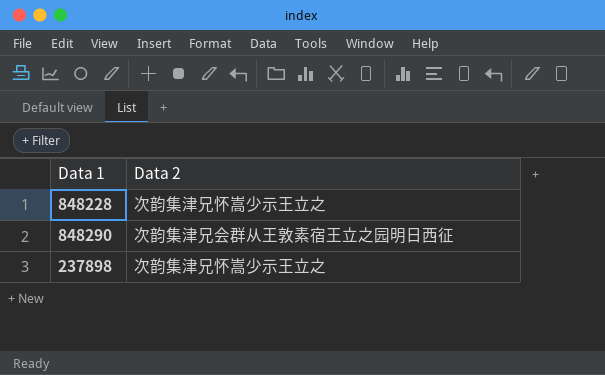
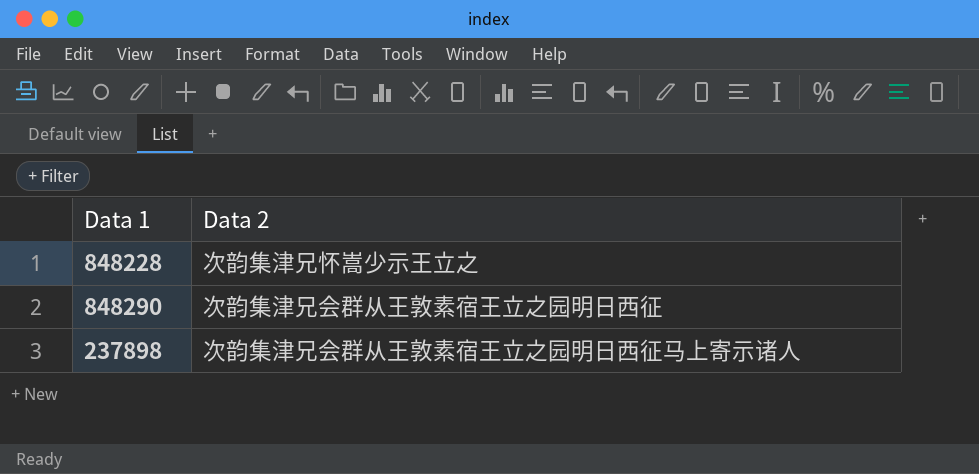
237898 | Data 2: 次韵集津兄怀嵩少示王立之 -> 次韵集津兄会群从王敦素宿王立之园明日西征马上寄示诸人

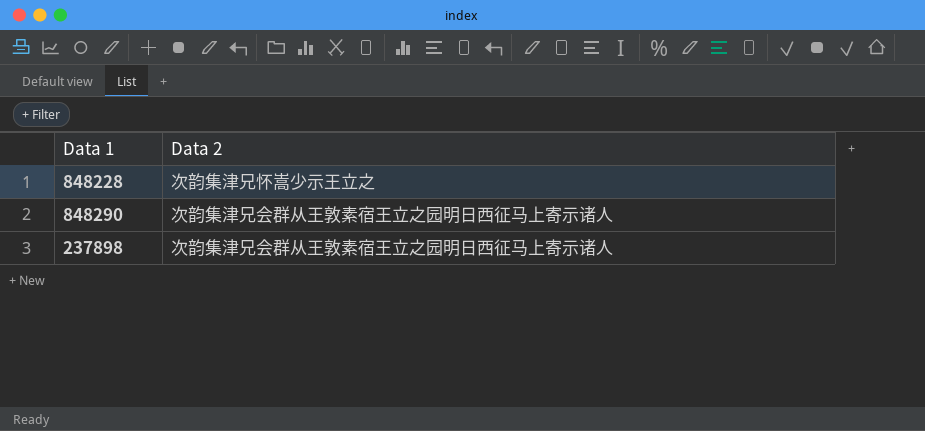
848290 | Data 2: 次韵集津兄会群从王敦素宿王立之园明日西征 -> 次韵集津兄会群从王敦素宿王立之园明日西征马上寄示诸人

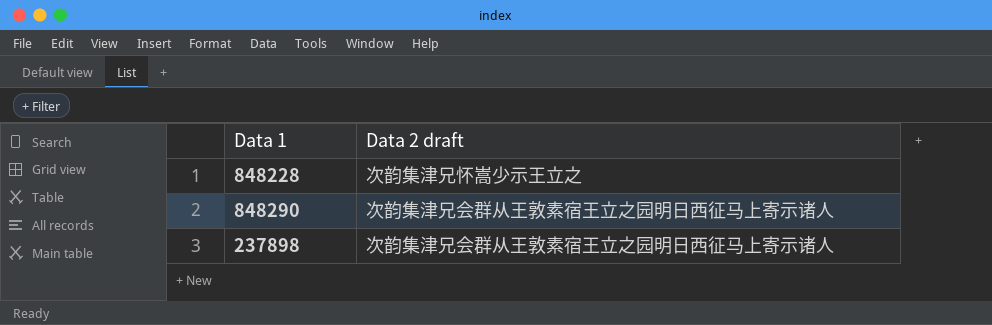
column name: Data 2 -> Data 2 draft

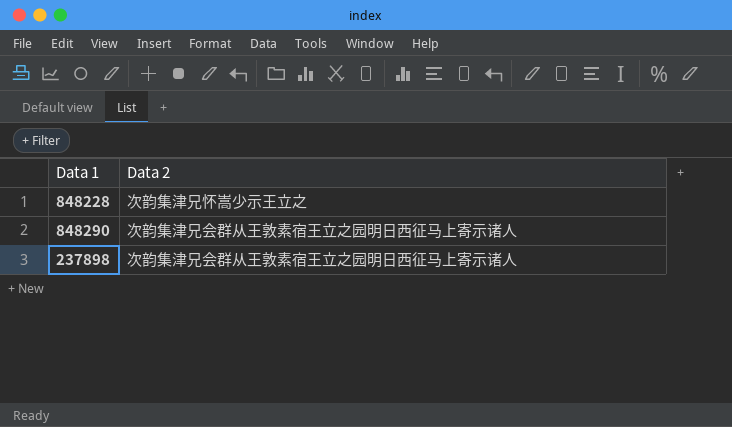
column name: Data 2 draft -> Data 2

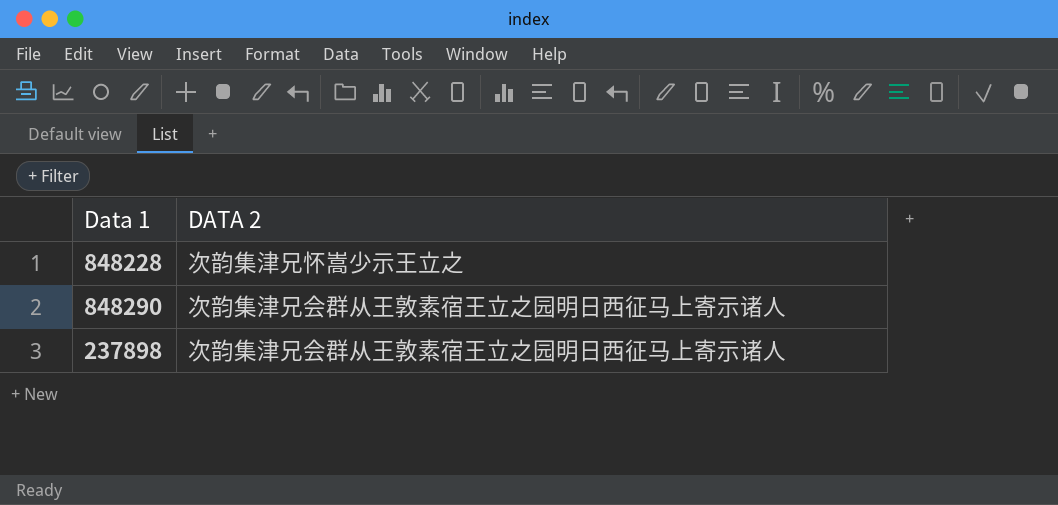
column name: Data 2 -> DATA 2

